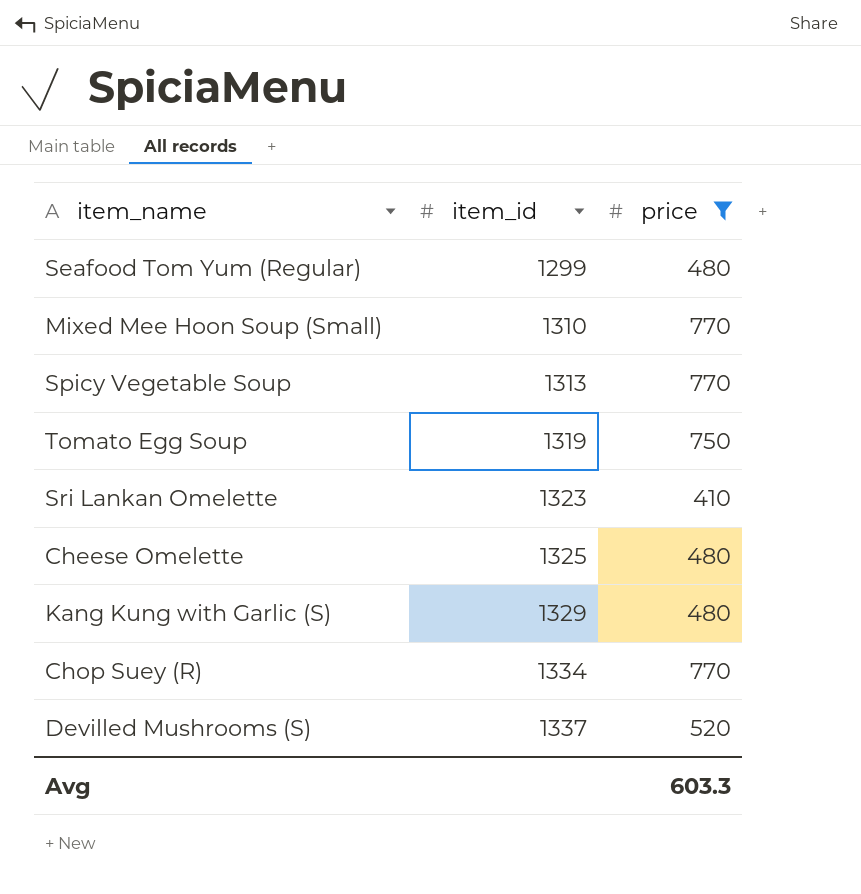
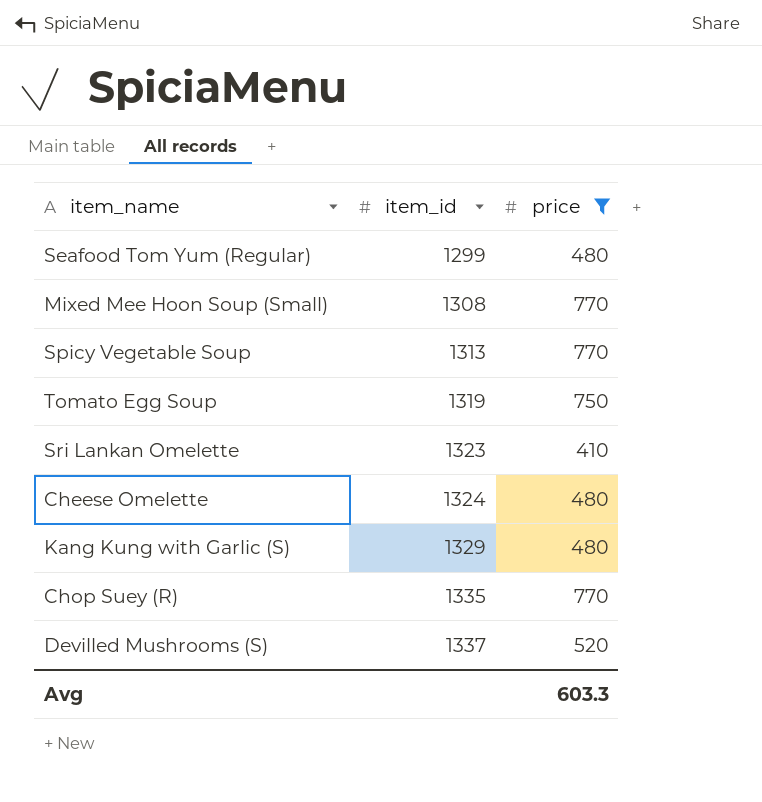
Mixed Mee Hoon Soup (Small) | item_id: 1310 -> 1308
Cheese Omelette | item_id: 1325 -> 1324
Chop Suey (R) | item_id: 1334 -> 1335

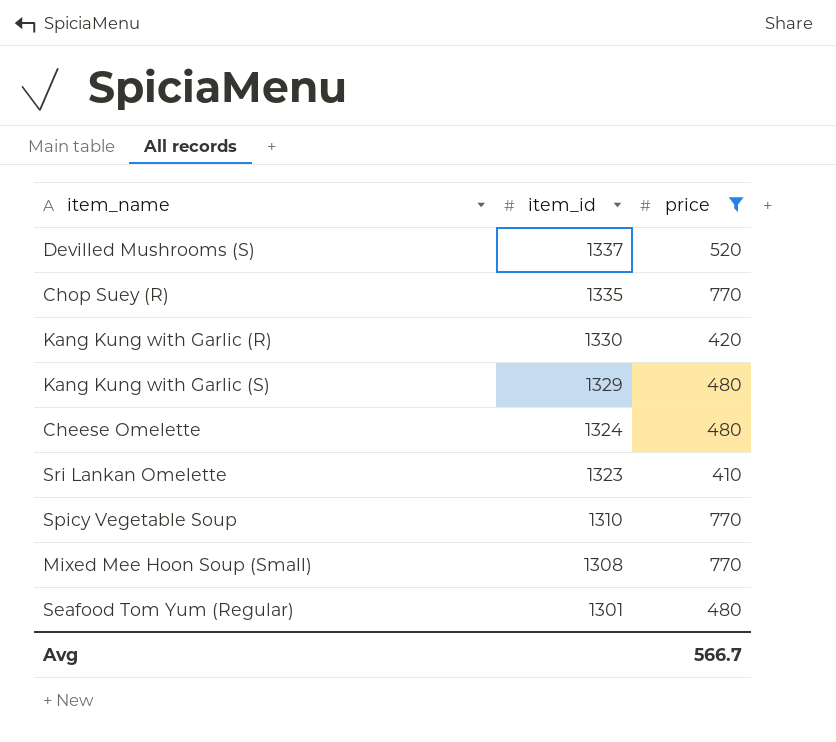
row order: item_id ascending -> item_id descending
row Tomato Egg Soup: 1319 | 750 -> none
row Kang Kung with Garlic (R): none -> 1330 | 420
Spicy Vegetable Soup | item_id: 1313 -> 1310
Seafood Tom Yum (Regular) | item_id: 1299 -> 1301
Avg | price: 603.3 -> 566.7

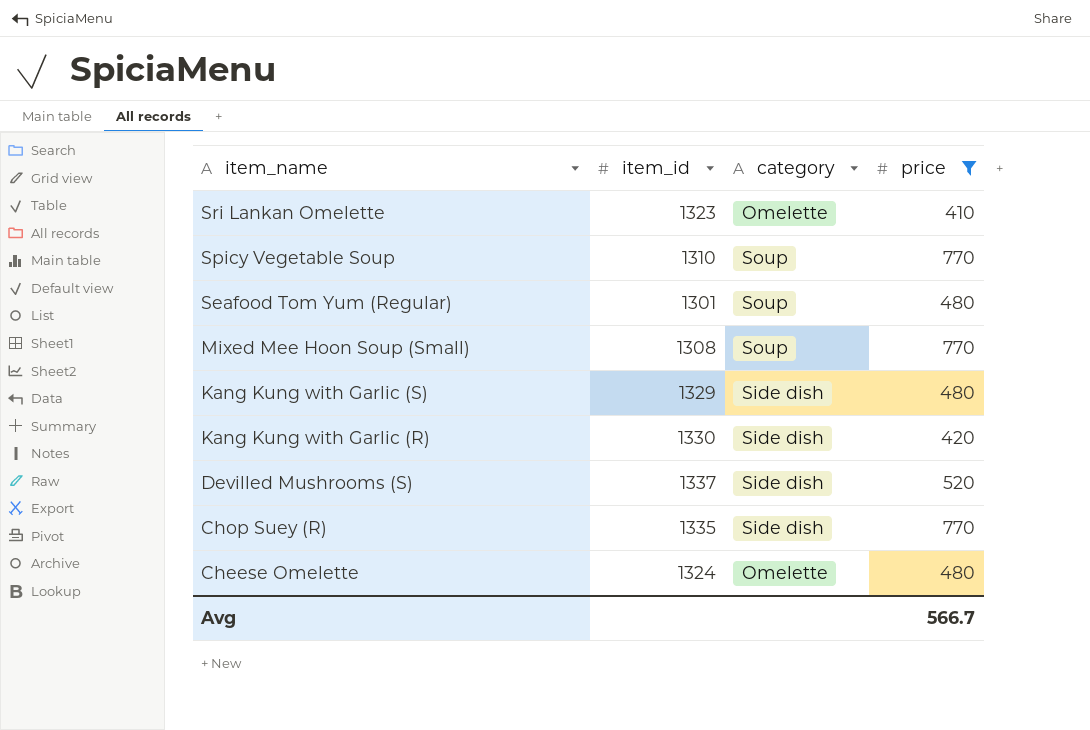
row order: item_id descending -> item_name descending
column category | position: none -> 3

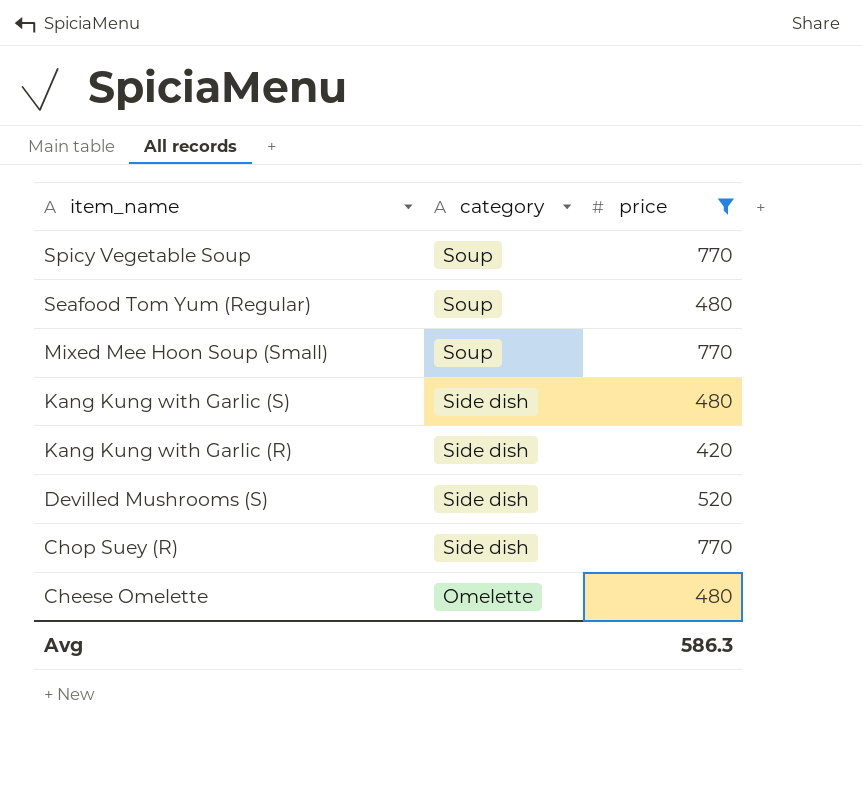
column item_id | position: 2 -> none
row Sri Lankan Omelette: 1323 | Omelette | 410 -> none
Avg | price: 566.7 -> 586.3

